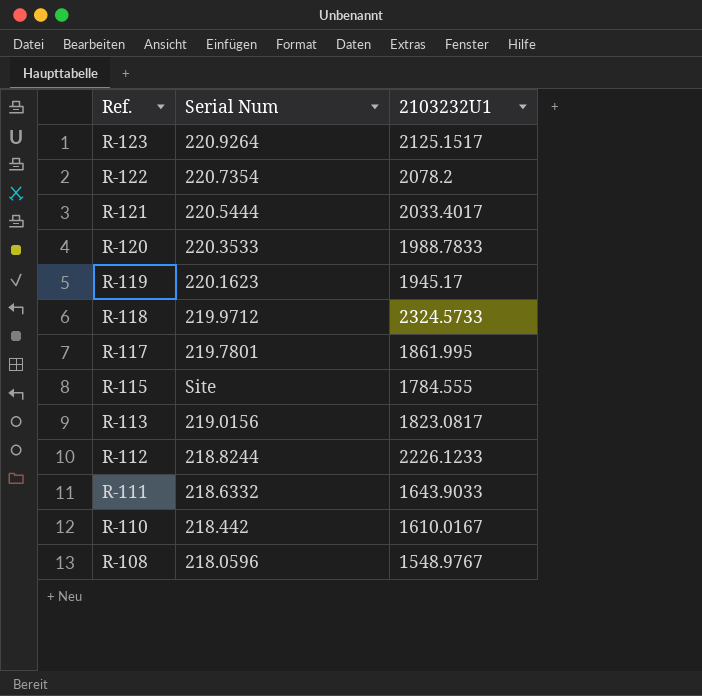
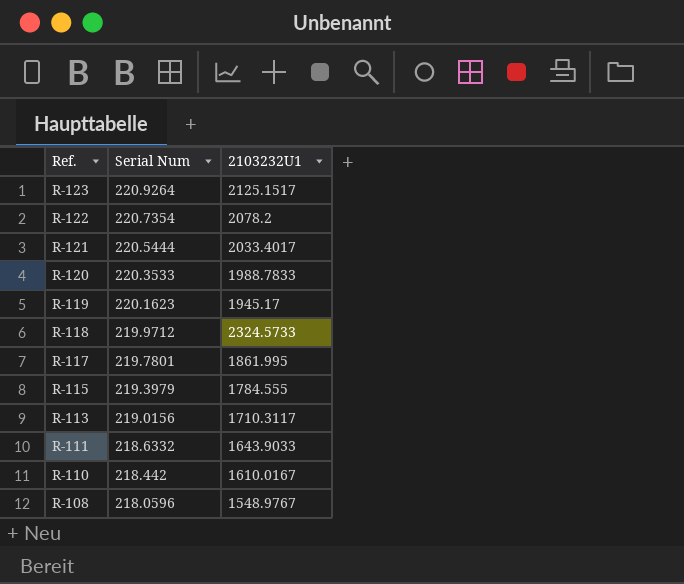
row R-112: 218.8244 | 2226.1233 -> none
R-115 | Serial Num: Site -> 219.3979
R-113 | 2103232U1: 1823.0817 -> 1710.3117

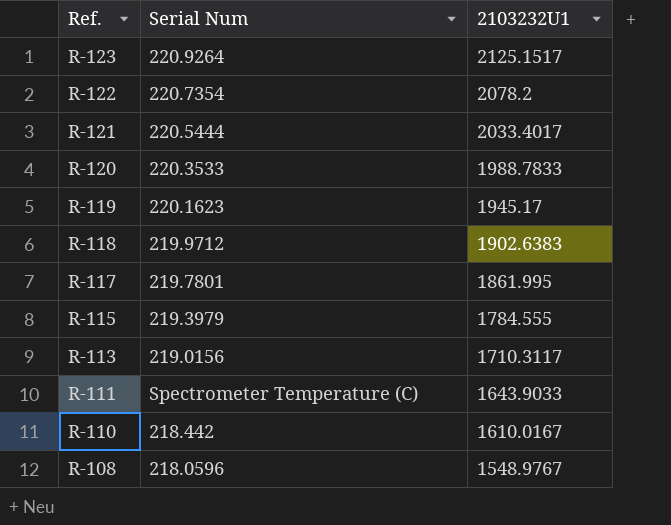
R-118 | 2103232U1: 2324.5733 -> 1902.6383
R-111 | Serial Num: 218.6332 -> Spectrometer Temperature (C)

